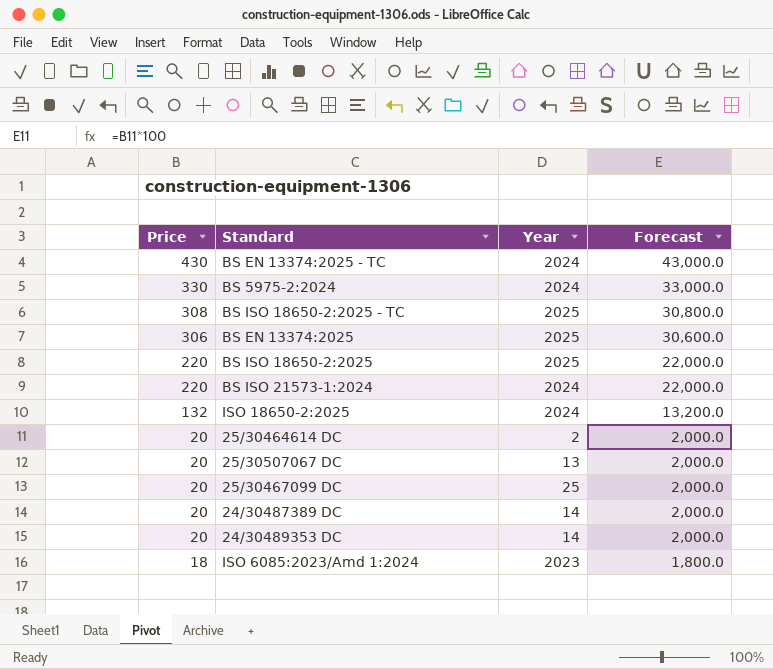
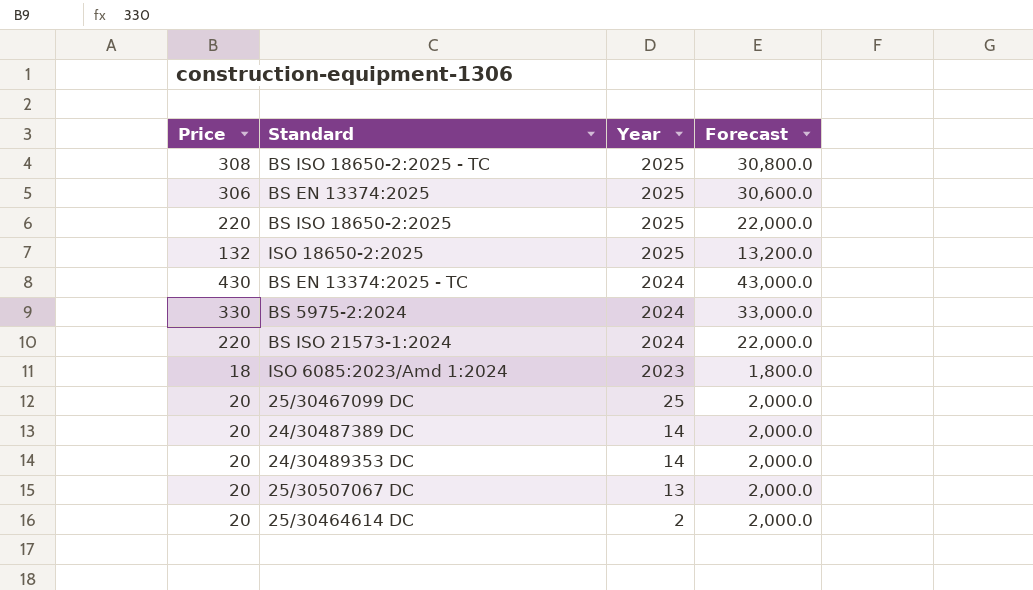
row order: Price descending -> Year descending
ISO 18650-2:2025 | Year: 2024 -> 2025

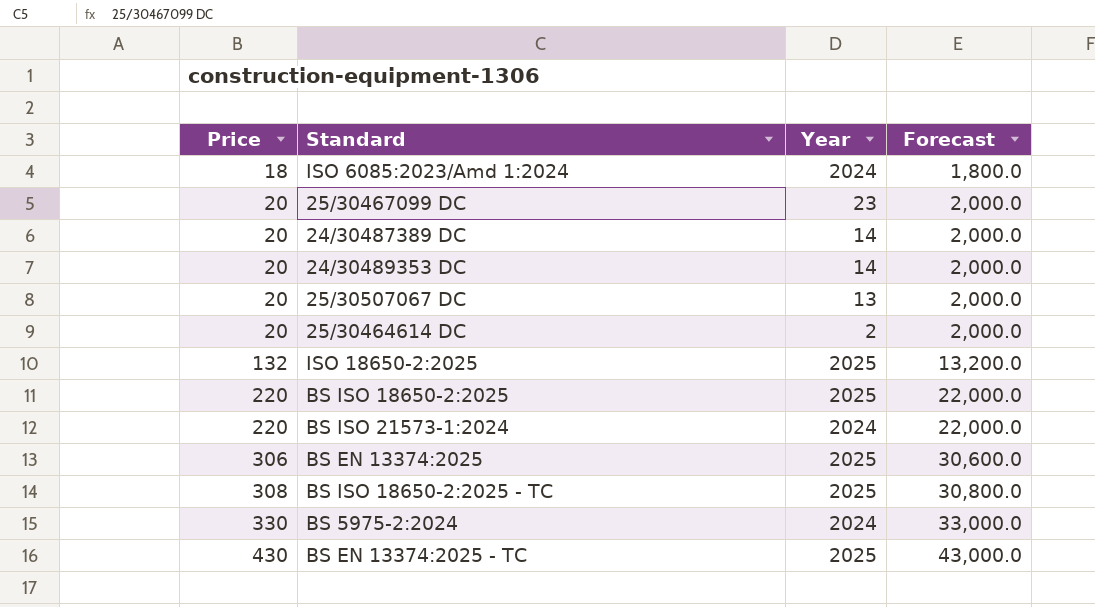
row order: Year descending -> Price ascending
ISO 6085:2023/Amd 1:2024 | Year: 2023 -> 2024
25/30467099 DC | Year: 25 -> 23
BS EN 13374:2025 - TC | Year: 2024 -> 2025

